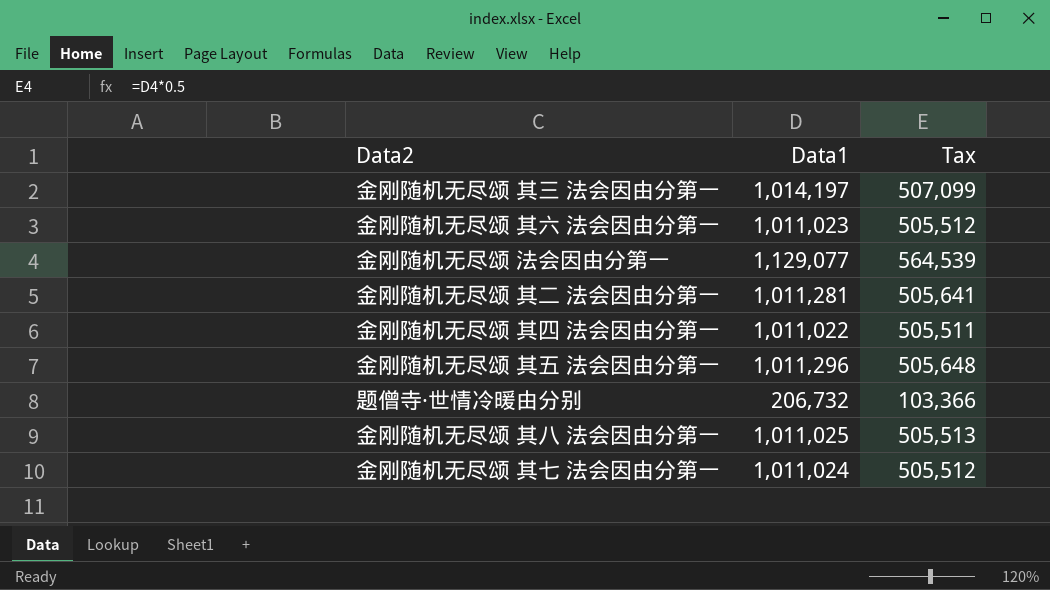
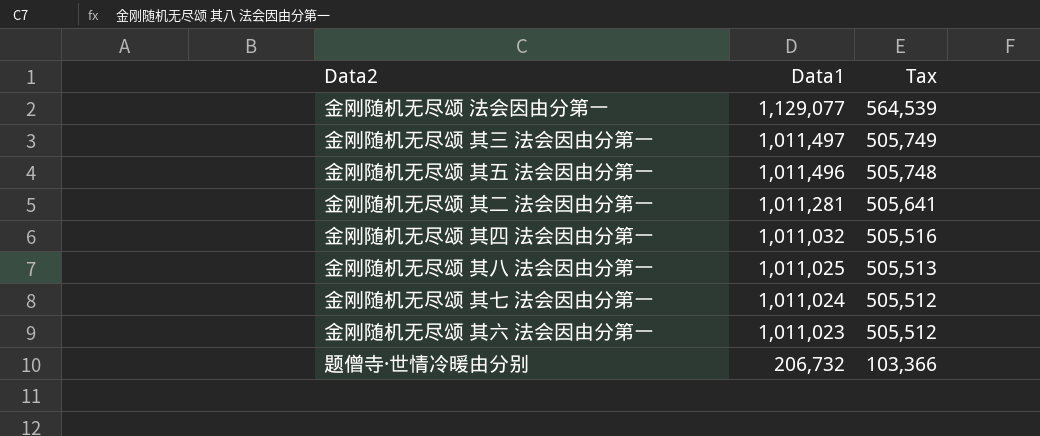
row order: none -> Data1 descending
金刚随机无尽颂 其三 法会因由分第一 | Data1: 1,014,197 -> 1,011,497
金刚随机无尽颂 其三 法会因由分第一 | Tax: 507,099 -> 505,749
金刚随机无尽颂 其五 法会因由分第一 | Data1: 1,011,296 -> 1,011,496
金刚随机无尽颂 其五 法会因由分第一 | Tax: 505,648 -> 505,748
金刚随机无尽颂 其四 法会因由分第一 | Data1: 1,011,022 -> 1,011,032
金刚随机无尽颂 其四 法会因由分第一 | Tax: 505,511 -> 505,516

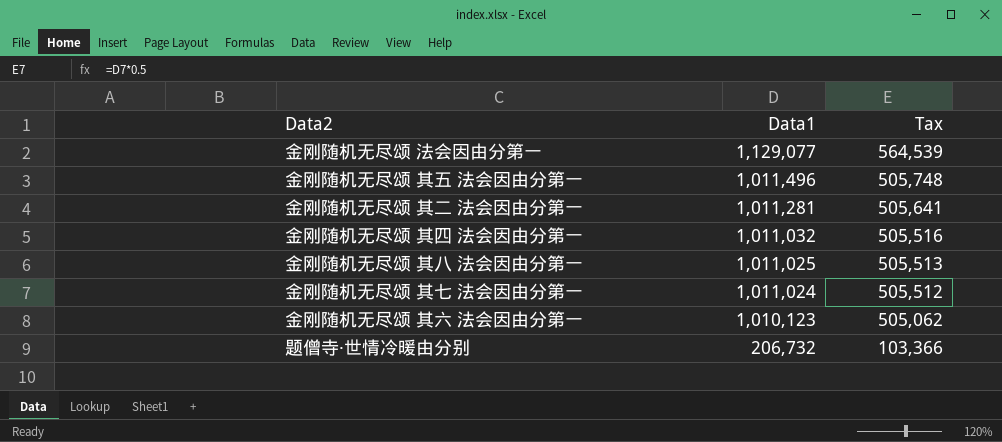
row 金刚随机无尽颂 其三 法会因由分第一: 1,011,497 | 505,749 -> none
金刚随机无尽颂 其六 法会因由分第一 | Data1: 1,011,023 -> 1,010,123
金刚随机无尽颂 其六 法会因由分第一 | Tax: 505,512 -> 505,062

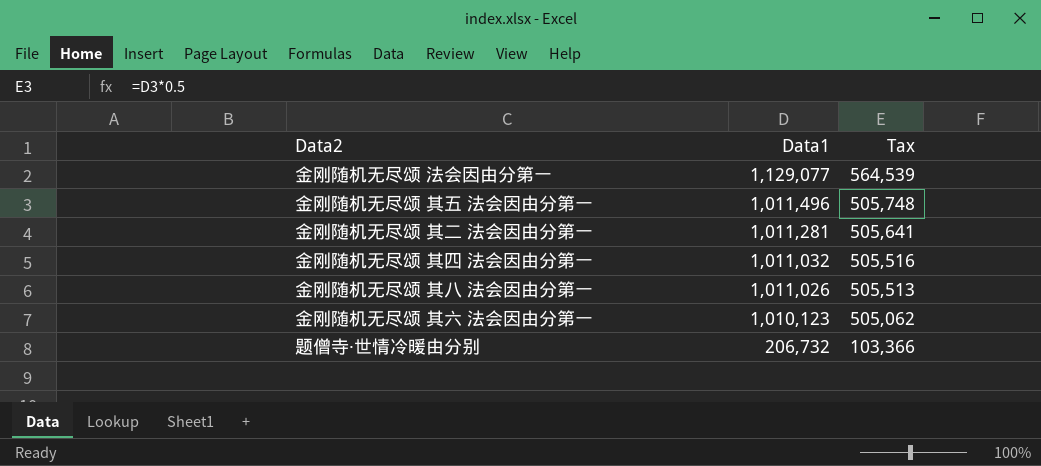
row 金刚随机无尽颂 其七 法会因由分第一: 1,011,024 | 505,512 -> none
金刚随机无尽颂 其八 法会因由分第一 | Data1: 1,011,025 -> 1,011,026

